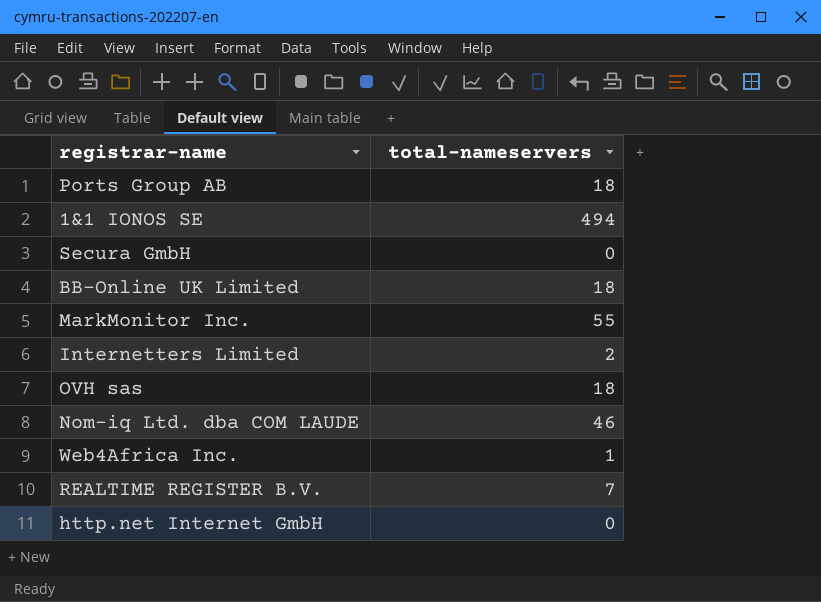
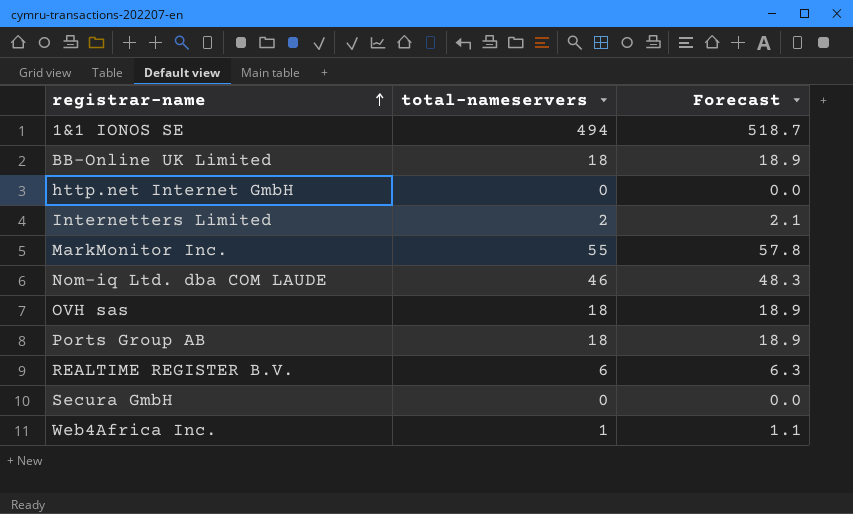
row order: none -> registrar-name ascending
column Forecast | formula: none -> [total-nameservers] * 1.05
REALTIME REGISTER B.V. | total-nameservers: 7 -> 6

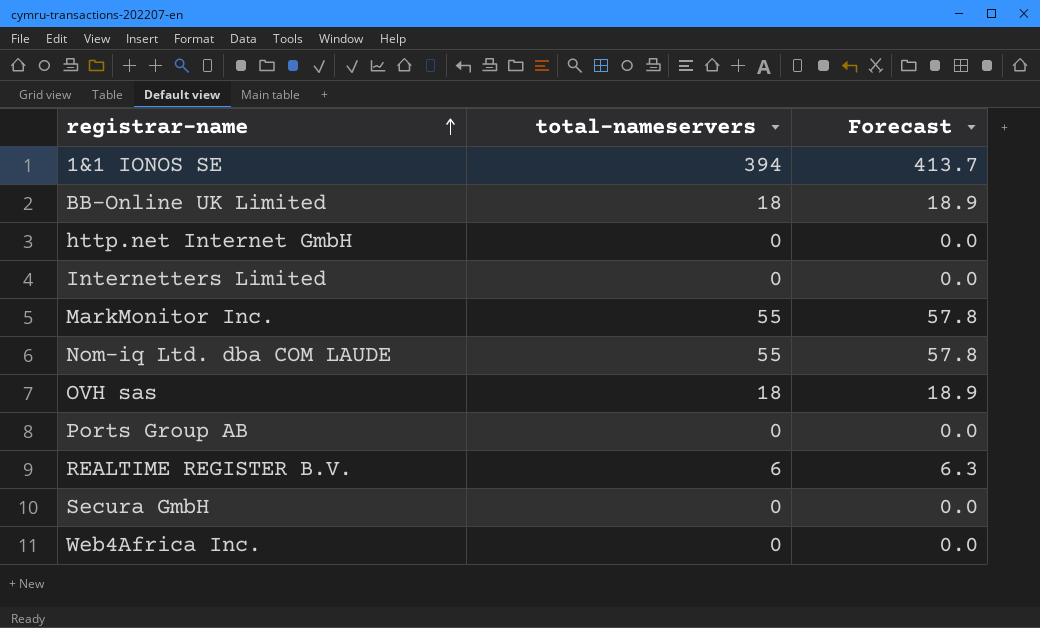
1&1 IONOS SE | total-nameservers: 494 -> 394
1&1 IONOS SE | Forecast: 518.7 -> 413.7
Internetters Limited | total-nameservers: 2 -> 0
Internetters Limited | Forecast: 2.1 -> 0.0
Nom-iq Ltd. dba COM LAUDE | total-nameservers: 46 -> 55
Nom-iq Ltd. dba COM LAUDE | Forecast: 48.3 -> 57.8
Ports Group AB | total-nameservers: 18 -> 0
Ports Group AB | Forecast: 18.9 -> 0.0
Web4Africa Inc. | total-nameservers: 1 -> 0
Web4Africa Inc. | Forecast: 1.1 -> 0.0

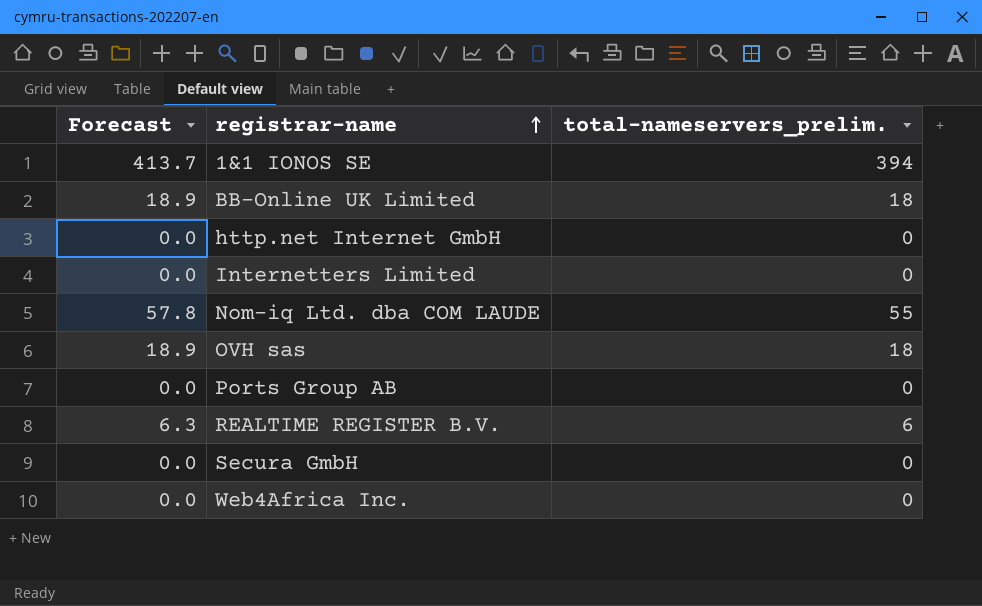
column Forecast | position: 3 -> 1
column name: total-nameservers -> total-nameservers_prelim.
row MarkMonitor Inc.: 55 | 57.8 -> none

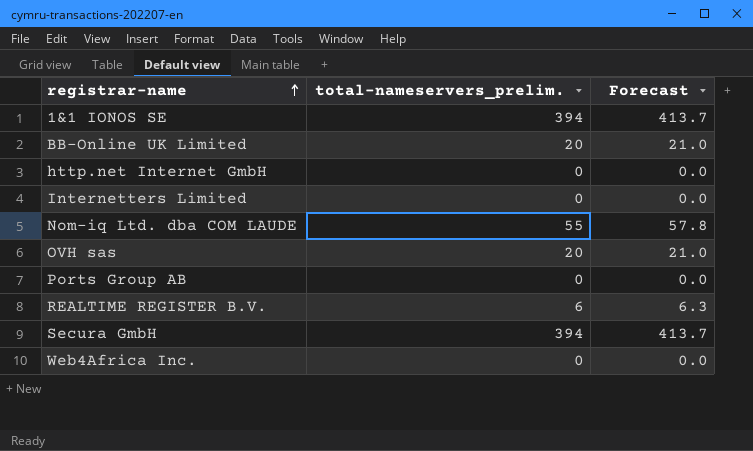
column Forecast | position: 1 -> 3
BB-Online UK Limited | total-nameservers_prelim.: 18 -> 20
BB-Online UK Limited | Forecast: 18.9 -> 21.0
OVH sas | total-nameservers_prelim.: 18 -> 20
OVH sas | Forecast: 18.9 -> 21.0
Secura GmbH | total-nameservers_prelim.: 0 -> 394
Secura GmbH | Forecast: 0.0 -> 413.7

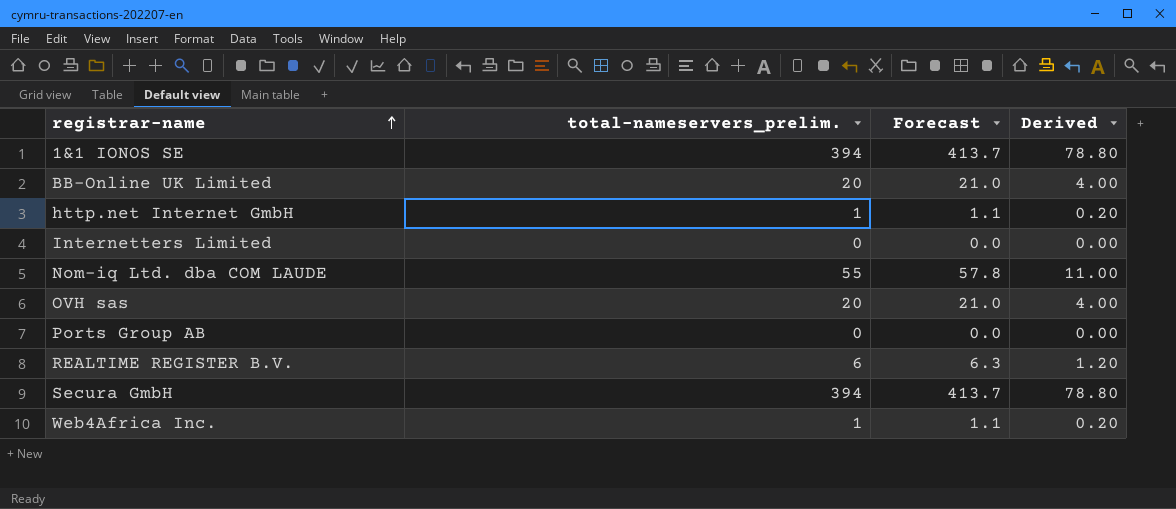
column Derived | formula: none -> [total-nameservers_prelim.] * 0.2
http.net Internet GmbH | total-nameservers_prelim.: 0 -> 1
http.net Internet GmbH | Forecast: 0.0 -> 1.1
Web4Africa Inc. | total-nameservers_prelim.: 0 -> 1
Web4Africa Inc. | Forecast: 0.0 -> 1.1

